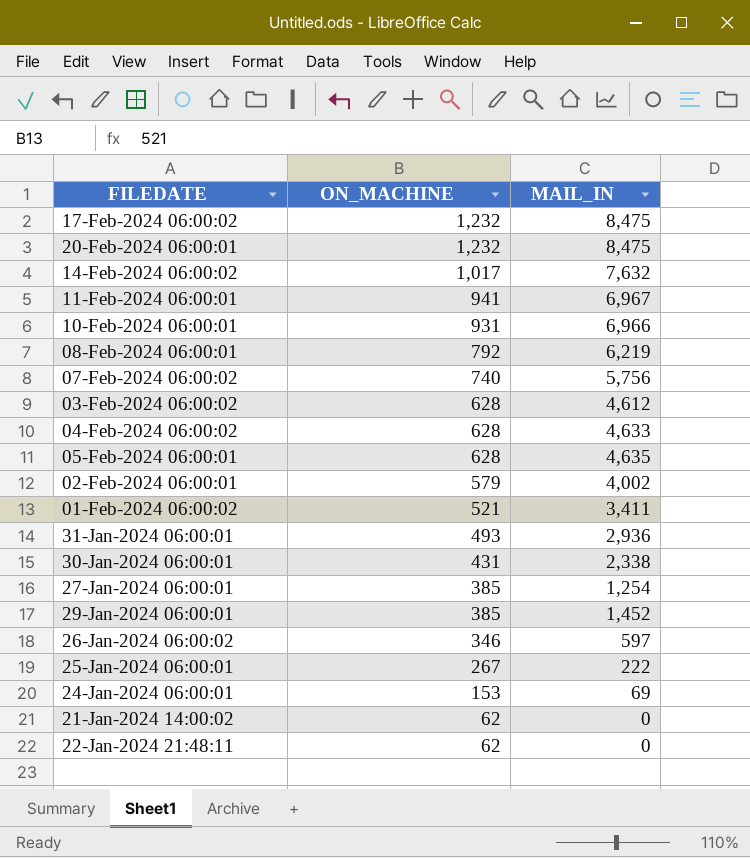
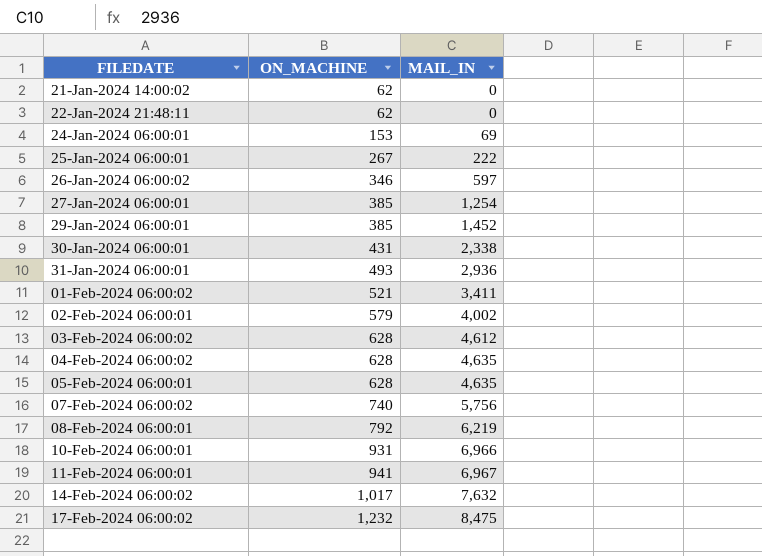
row order: ON_MACHINE descending -> FILEDATE ascending
row 20-Feb-2024 06:00:01: 1,232 | 8,475 -> none
04-Feb-2024 06:00:02 | MAIL_IN: 4,633 -> 4,635

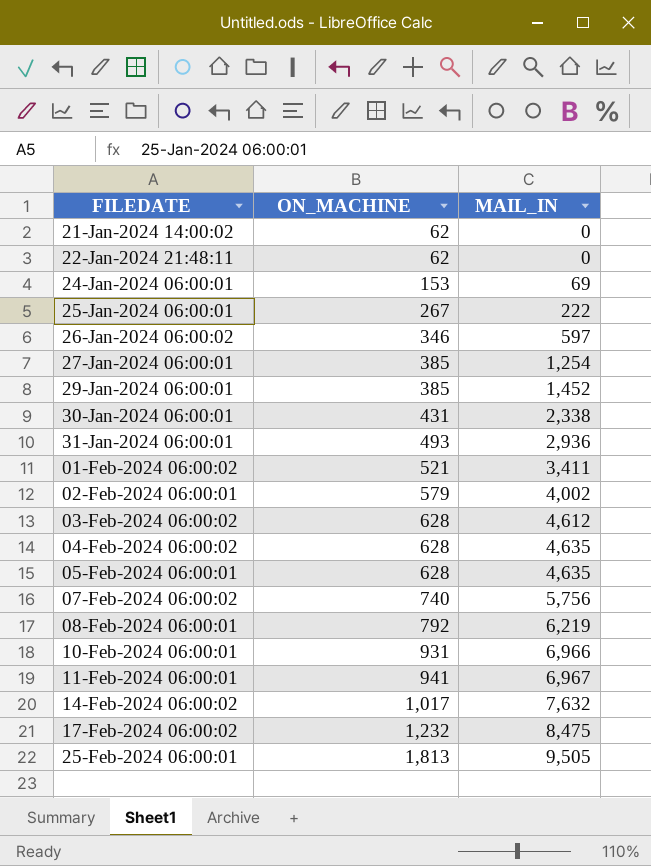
row 25-Feb-2024 06:00:01: none -> 1,813 | 9,505

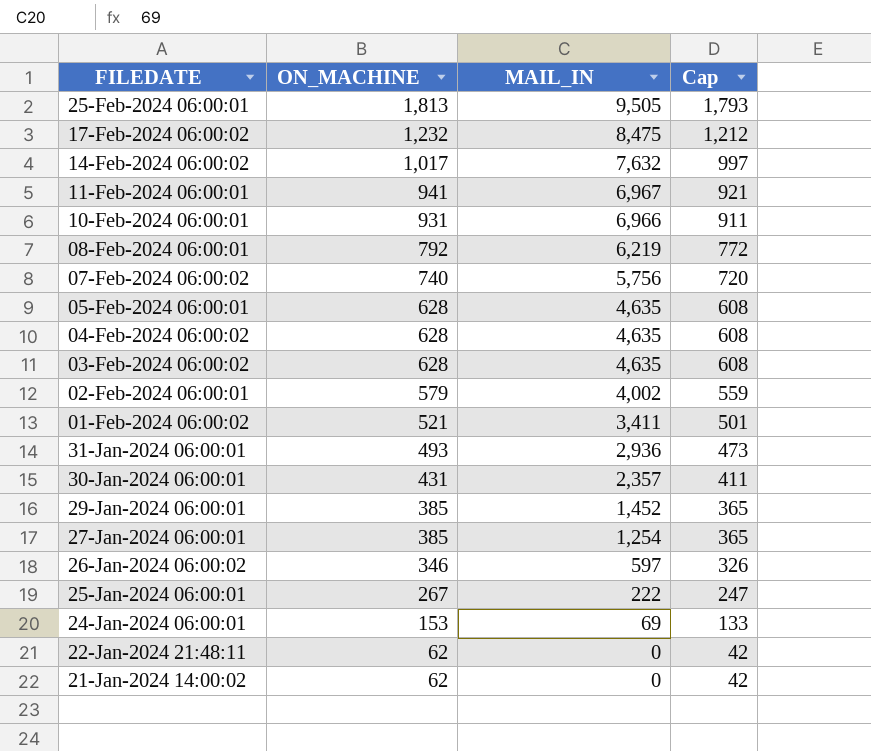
row order: FILEDATE ascending -> FILEDATE descending
column Cap | formula: none -> [ON_MACHINE] - 20
03-Feb-2024 06:00:02 | MAIL_IN: 4,612 -> 4,635
30-Jan-2024 06:00:01 | MAIL_IN: 2,338 -> 2,357

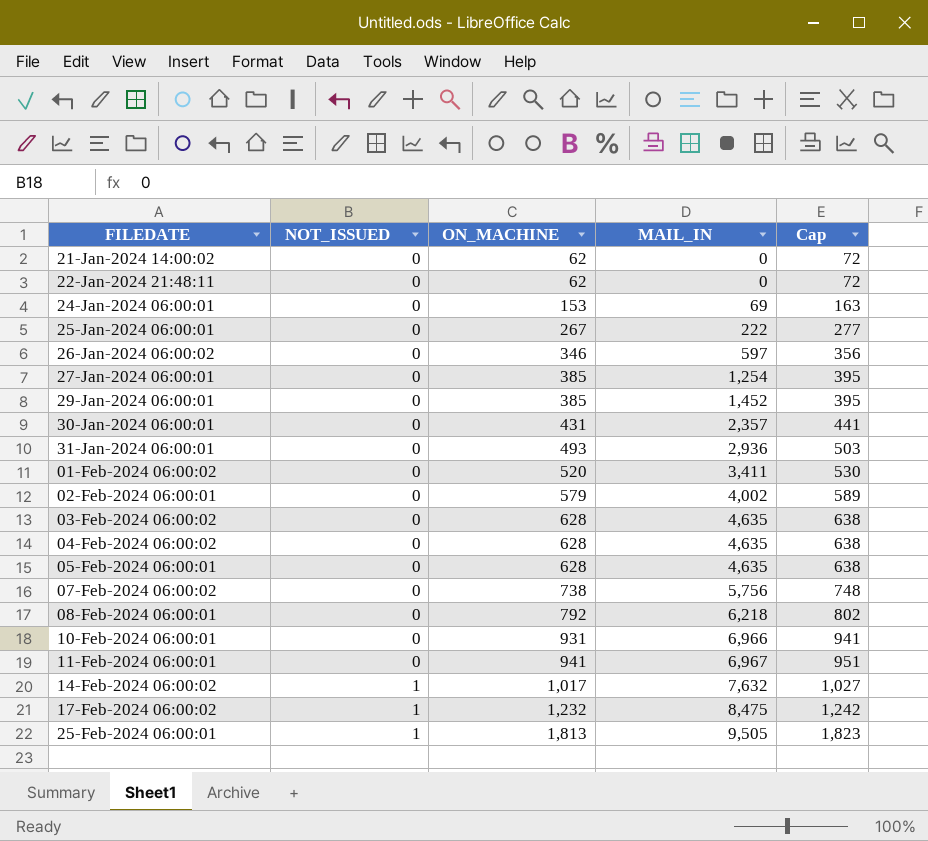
row order: FILEDATE descending -> FILEDATE ascending
column NOT_ISSUED | position: none -> 2
column Cap | formula: [ON_MACHINE] - 20 -> [ON_MACHINE] + 10
01-Feb-2024 06:00:02 | ON_MACHINE: 521 -> 520
07-Feb-2024 06:00:02 | ON_MACHINE: 740 -> 738
08-Feb-2024 06:00:01 | MAIL_IN: 6,219 -> 6,218

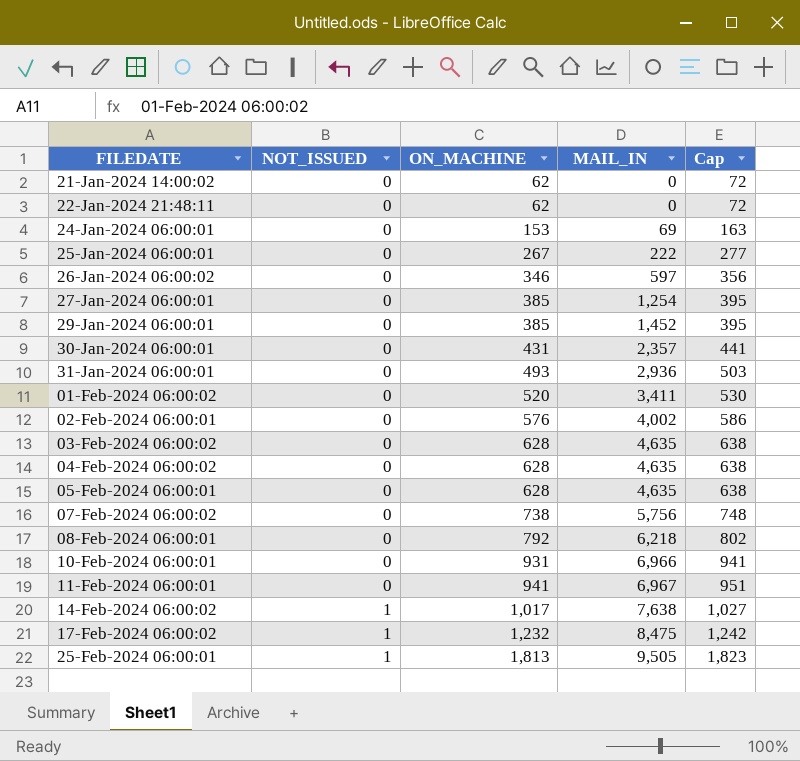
02-Feb-2024 06:00:01 | ON_MACHINE: 579 -> 576
02-Feb-2024 06:00:01 | Cap: 589 -> 586
14-Feb-2024 06:00:02 | MAIL_IN: 7,632 -> 7,638

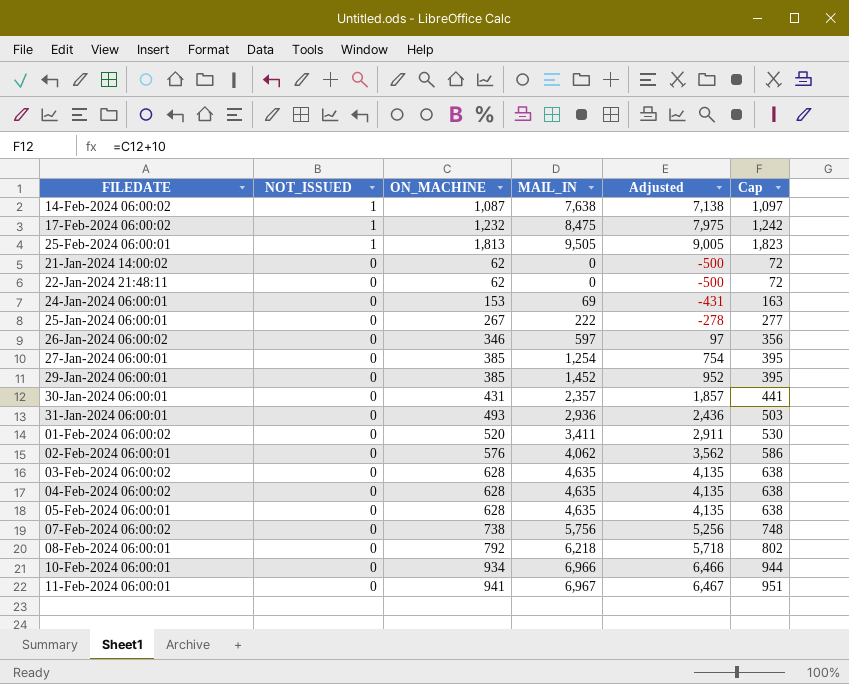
row order: FILEDATE ascending -> NOT_ISSUED descending
column Adjusted | formula: none -> [MAIL_IN] - 500
14-Feb-2024 06:00:02 | ON_MACHINE: 1,017 -> 1,087
14-Feb-2024 06:00:02 | Cap: 1,027 -> 1,097
02-Feb-2024 06:00:01 | MAIL_IN: 4,002 -> 4,062
10-Feb-2024 06:00:01 | ON_MACHINE: 931 -> 934
10-Feb-2024 06:00:01 | Cap: 941 -> 944

